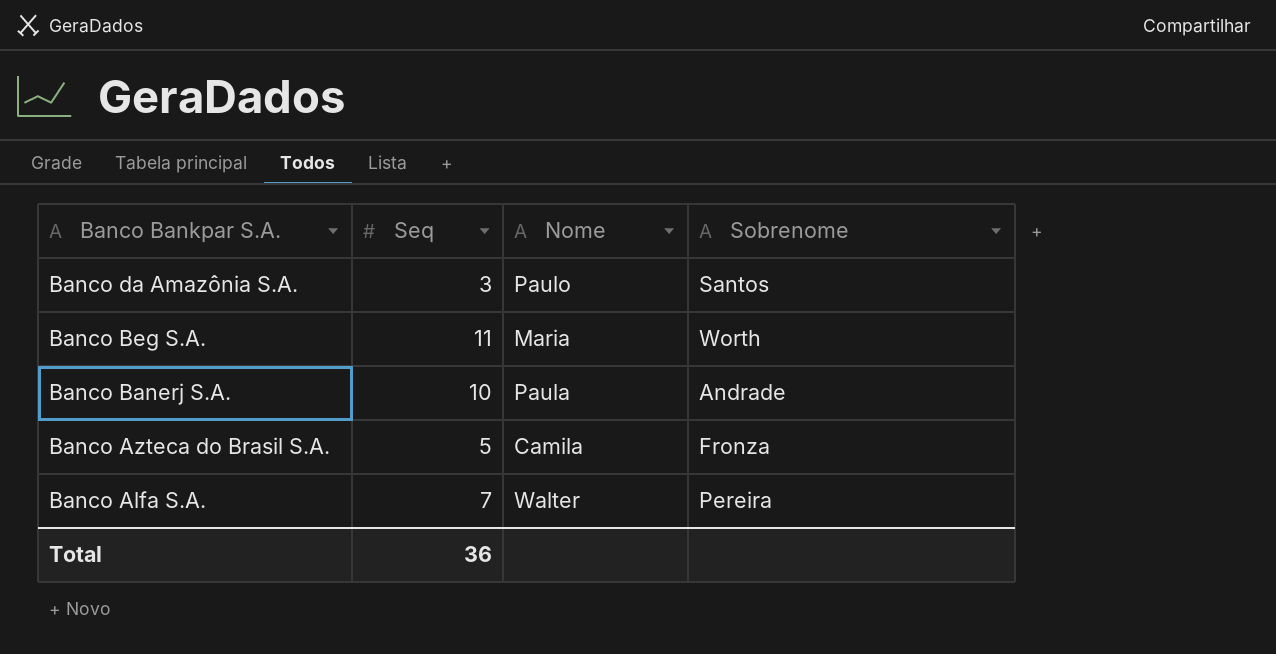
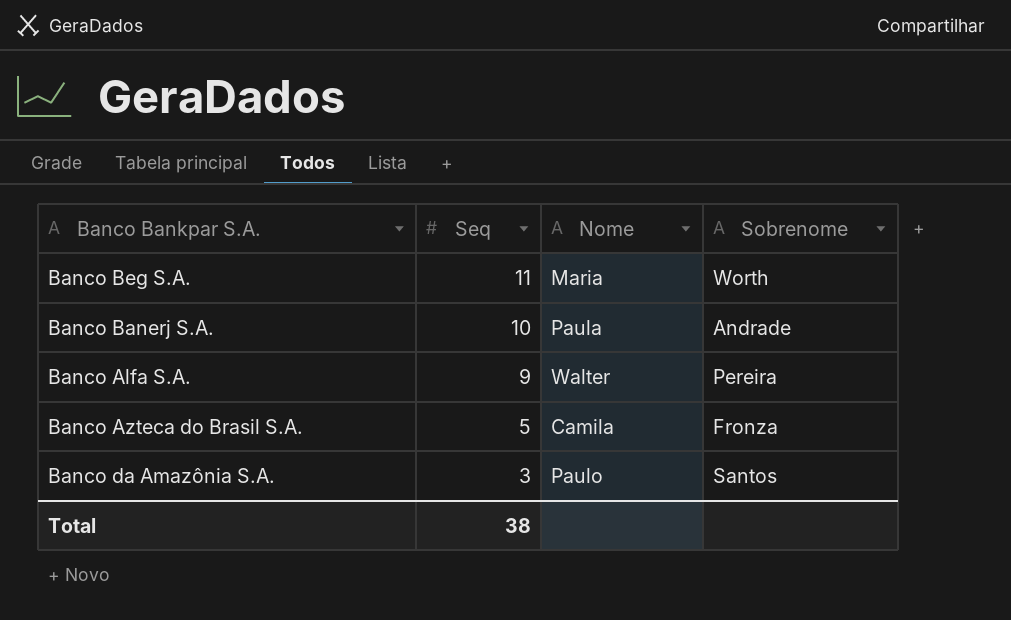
row order: Banco Bankpar S.A. descending -> Seq descending
Banco Alfa S.A. | Seq: 7 -> 9
Total | Seq: 36 -> 38

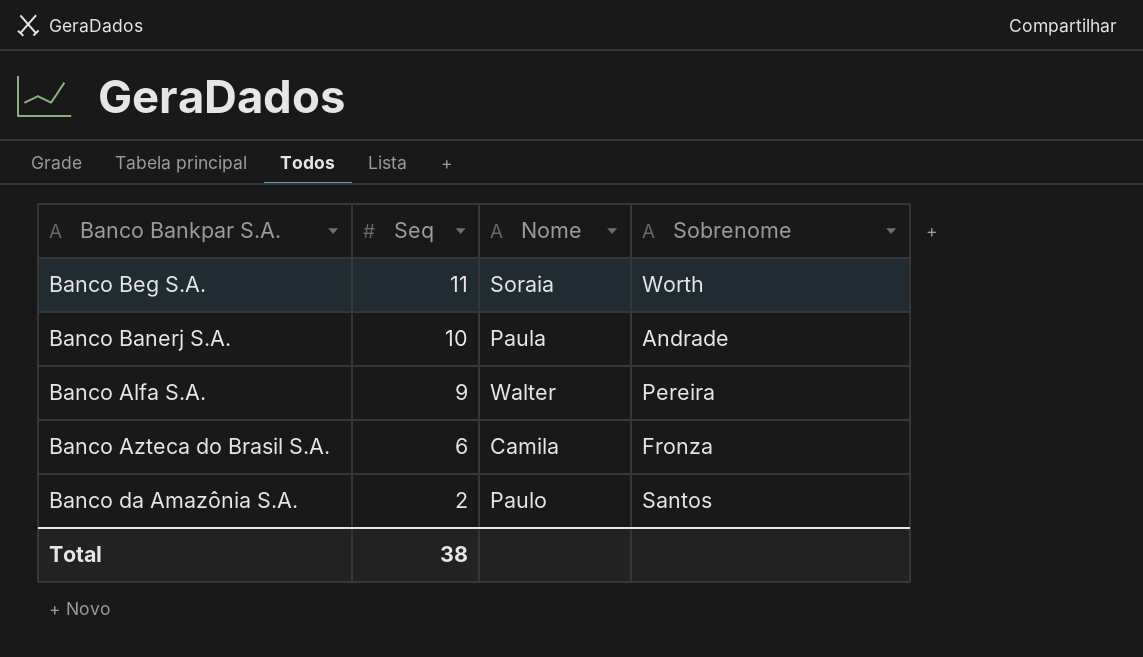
Banco Beg S.A. | Nome: Maria -> Soraia
Banco Azteca do Brasil S.A. | Seq: 5 -> 6
Banco da Amazônia S.A. | Seq: 3 -> 2

